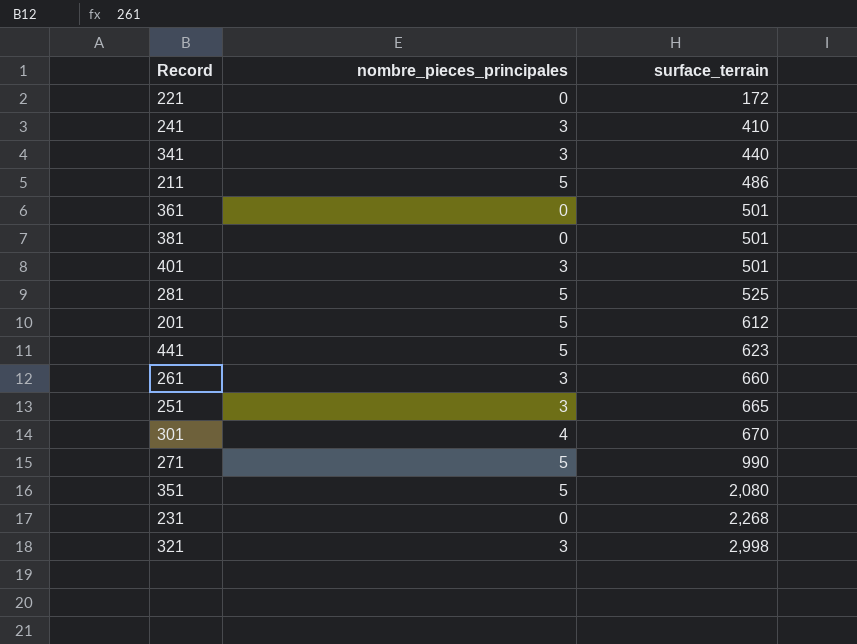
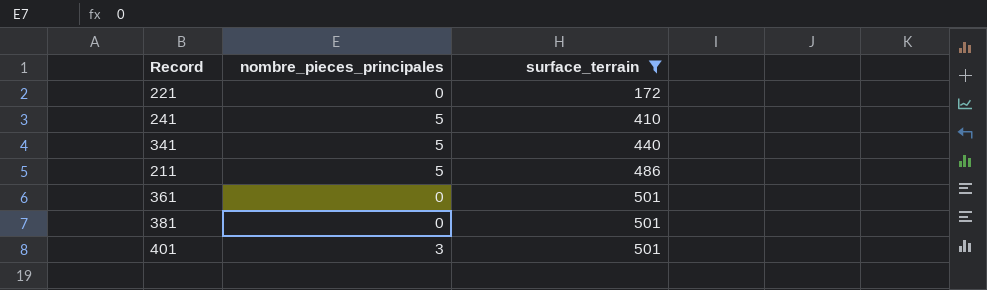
filter: none -> surface_terrain <= 501
241 | nombre_pieces_principales: 3 -> 5
341 | nombre_pieces_principales: 3 -> 5

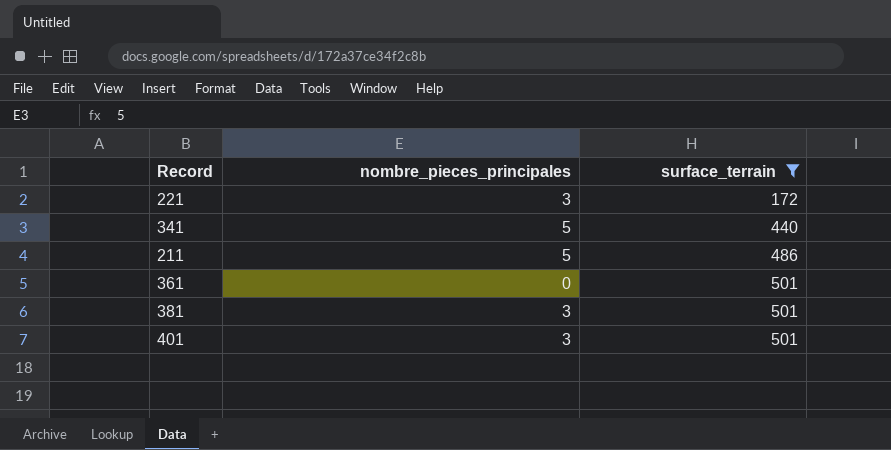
row 241: 5 | 410 -> none
221 | nombre_pieces_principales: 0 -> 3
381 | nombre_pieces_principales: 0 -> 3

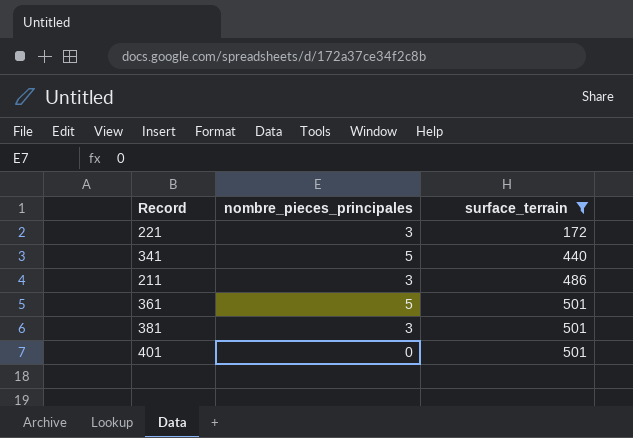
211 | nombre_pieces_principales: 5 -> 3
361 | nombre_pieces_principales: 0 -> 5
401 | nombre_pieces_principales: 3 -> 0

